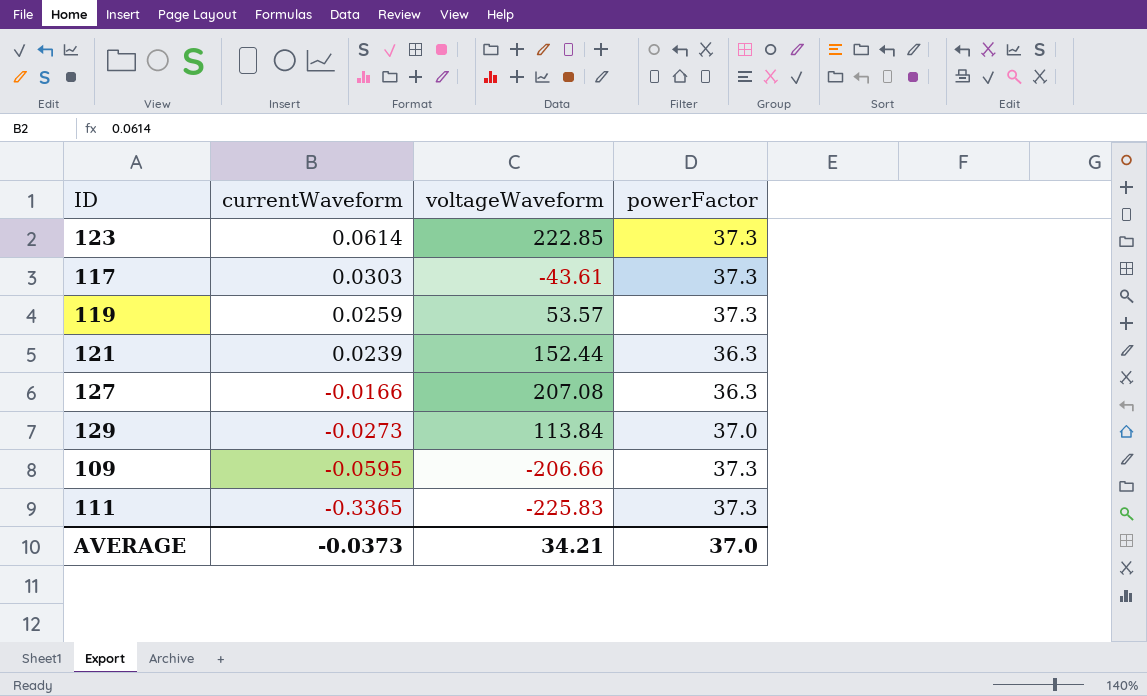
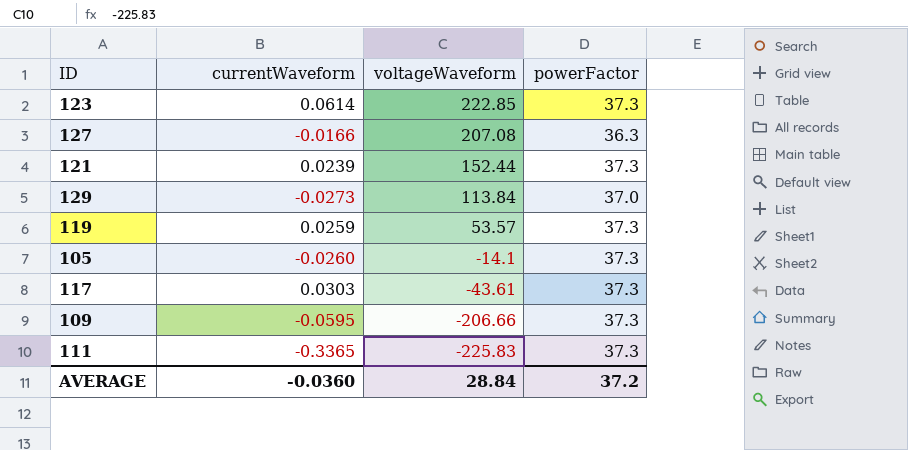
row order: currentWaveform descending -> voltageWaveform descending
121 | powerFactor: 36.3 -> 37.3
row 105: none -> -0.0260 | -14.1 | 37.3
AVERAGE | currentWaveform: -0.0373 -> -0.0360
AVERAGE | voltageWaveform: 34.21 -> 28.84
AVERAGE | powerFactor: 37.0 -> 37.2

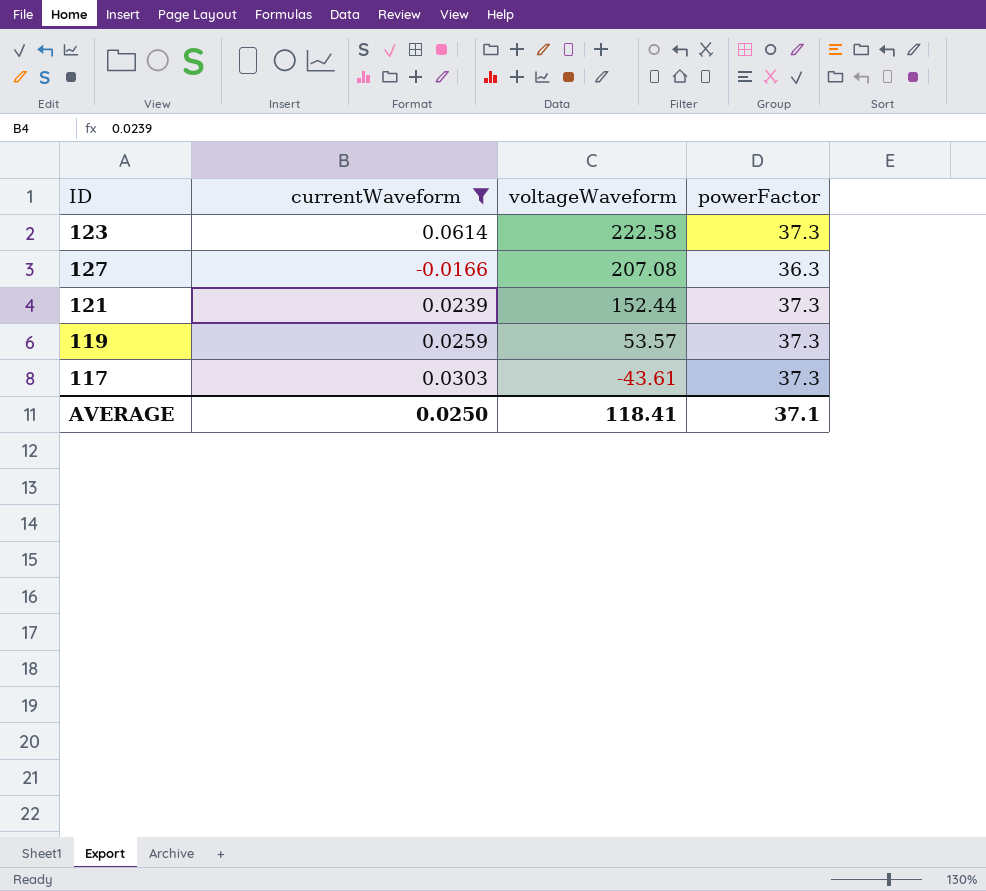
filter: none -> currentWaveform >= -0.0166
123 | voltageWaveform: 222.85 -> 222.58
AVERAGE | currentWaveform: -0.0360 -> 0.0250
AVERAGE | voltageWaveform: 28.84 -> 118.41
AVERAGE | powerFactor: 37.2 -> 37.1

